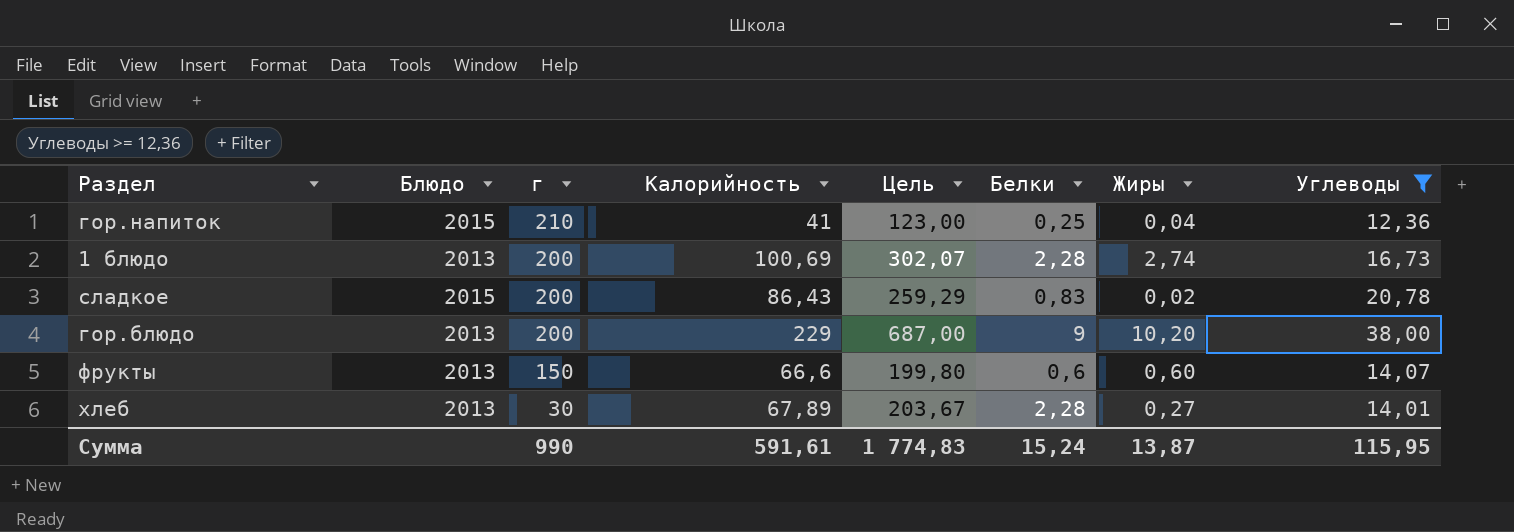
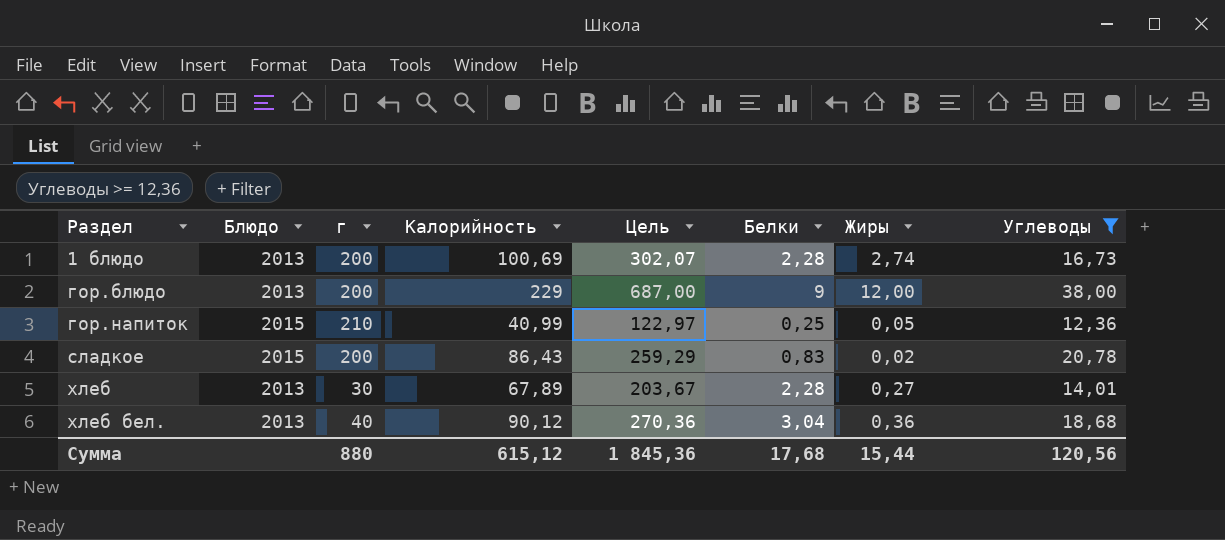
row order: г descending -> Раздел ascending
row фрукты: 2013 | 150 | 66,6 | 199,80 | 0,6 | 0,60 | 14,07 -> none
гор.блюдо | Жиры: 10,20 -> 12,00
гор.напиток | Калорийность: 41 -> 40,99
гор.напиток | Цель: 123,00 -> 122,97
гор.напиток | Жиры: 0,04 -> 0,05
row хлеб бел.: none -> 2013 | 40 | 90,12 | 270,36 | 3,04 | 0,36 | 18,68
Сумма | г: 990 -> 880
Сумма | Калорийность: 591,61 -> 615,12
Сумма | Цель: 1 774,83 -> 1 845,36
Сумма | Белки: 15,24 -> 17,68
Сумма | Жиры: 13,87 -> 15,44
Сумма | Углеводы: 115,95 -> 120,56

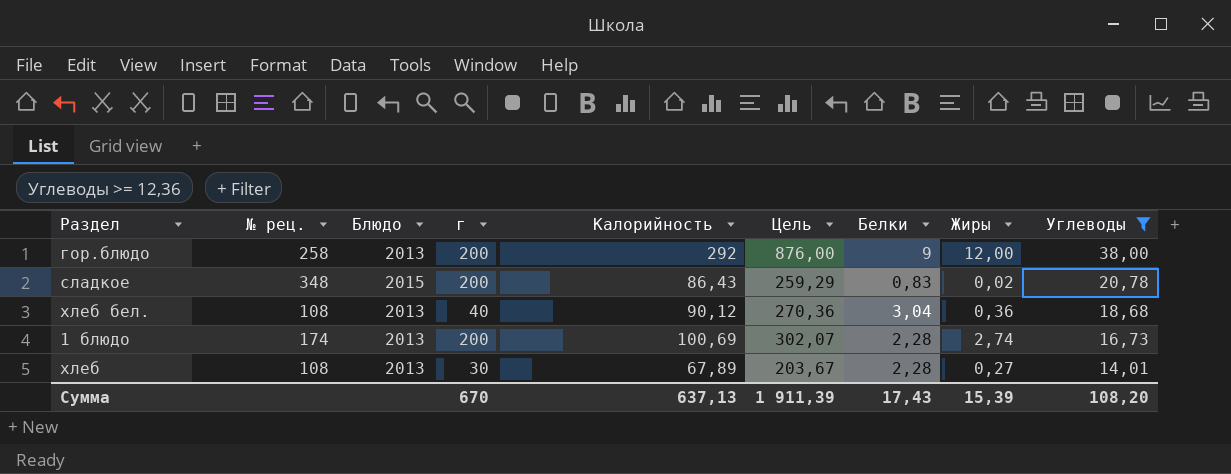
row order: Раздел ascending -> Углеводы descending
column № рец. | position: none -> 2
row гор.напиток: 2015 | 210 | 40,99 | 122,97 | 0,25 | 0,05 | 12,36 -> none
гор.блюдо | Калорийность: 229 -> 292
гор.блюдо | Цель: 687,00 -> 876,00
Сумма | г: 880 -> 670
Сумма | Калорийность: 615,12 -> 637,13
Сумма | Цель: 1 845,36 -> 1 911,39
Сумма | Белки: 17,68 -> 17,43
Сумма | Жиры: 15,44 -> 15,39
Сумма | Углеводы: 120,56 -> 108,20

